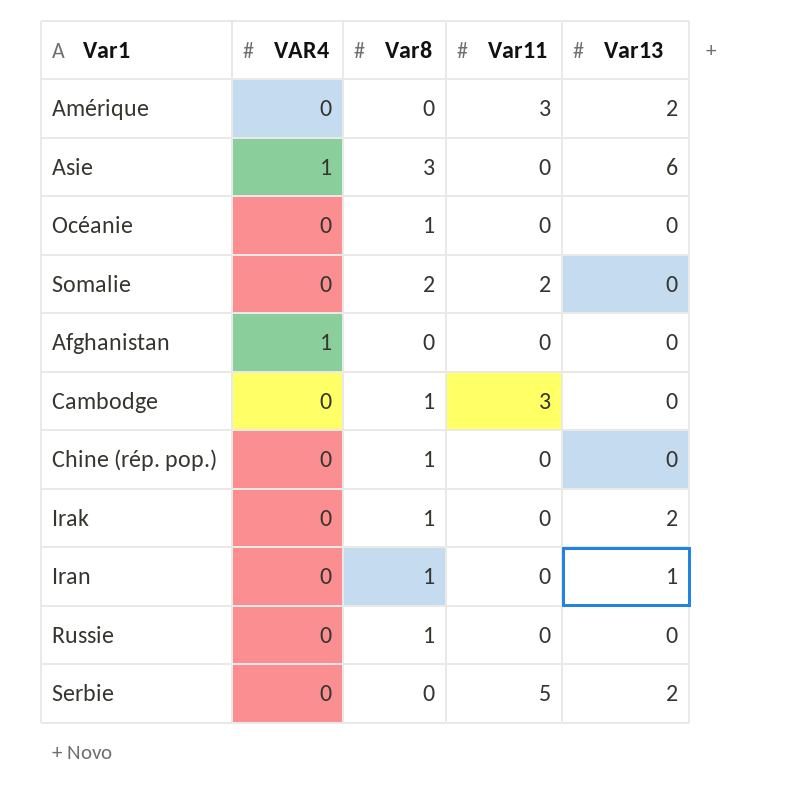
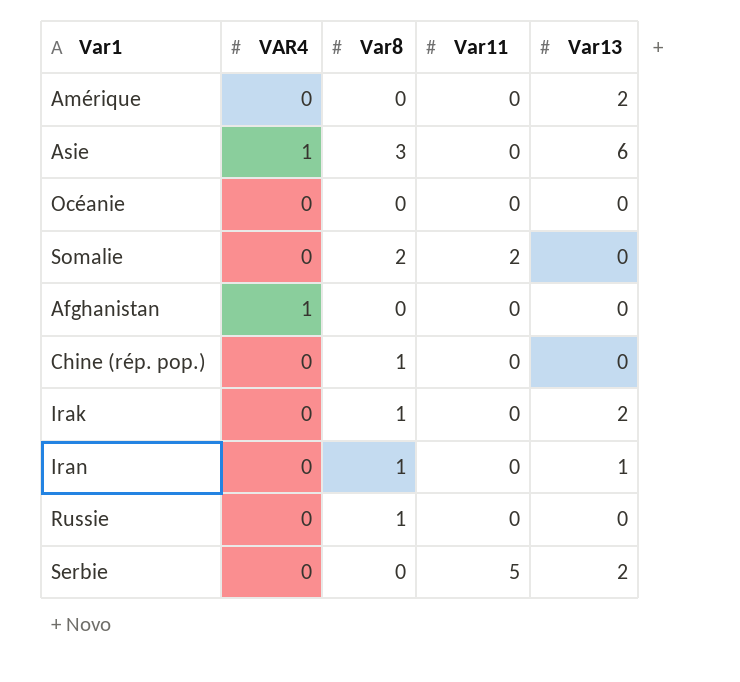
row Cambodge: 0 | 1 | 3 | 0 -> none
Amérique | Var11: 3 -> 0
Océanie | Var8: 1 -> 0

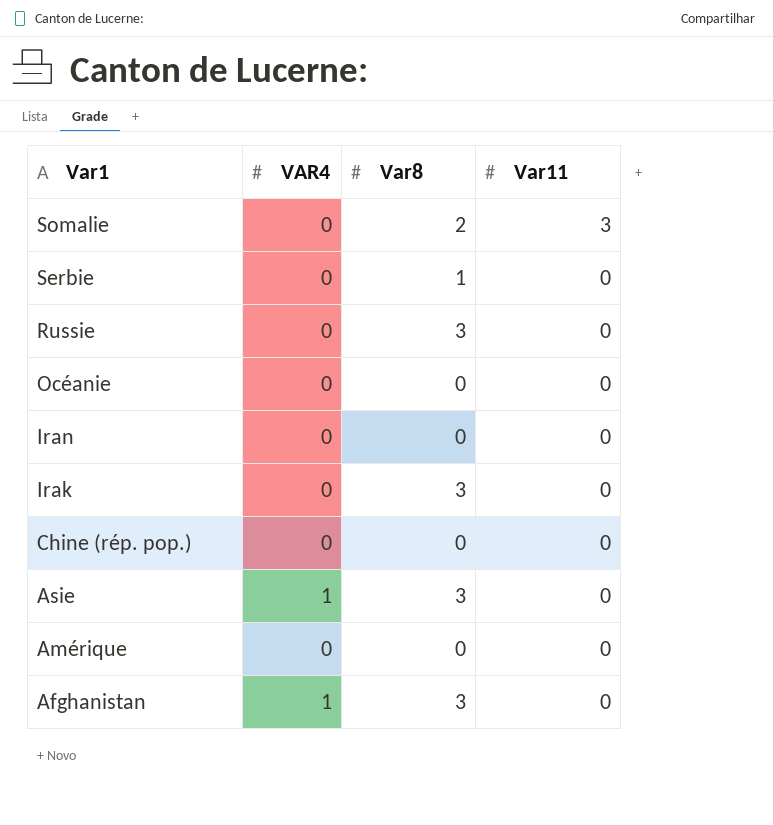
row order: none -> Var1 descending
column Var13 | position: 5 -> none
Somalie | Var11: 2 -> 3
Serbie | Var8: 0 -> 1
Serbie | Var11: 5 -> 0
Russie | Var8: 1 -> 3
Iran | Var8: 1 -> 0
Irak | Var8: 1 -> 3
Chine (rép. pop.) | Var8: 1 -> 0
Afghanistan | Var8: 0 -> 3

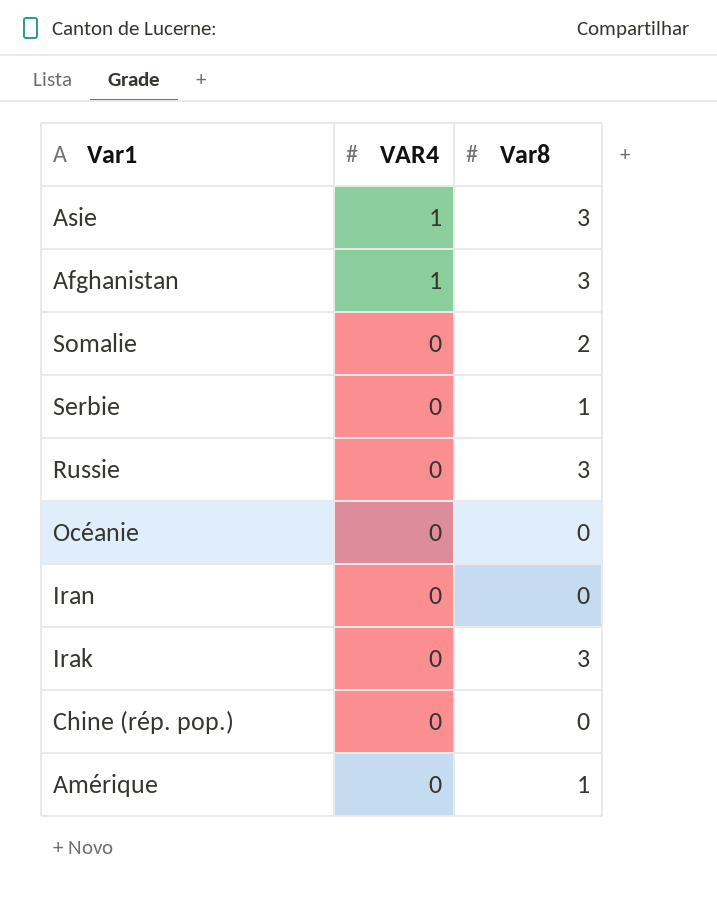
row order: Var1 descending -> VAR4 descending
column Var11 | position: 4 -> none
Amérique | Var8: 0 -> 1

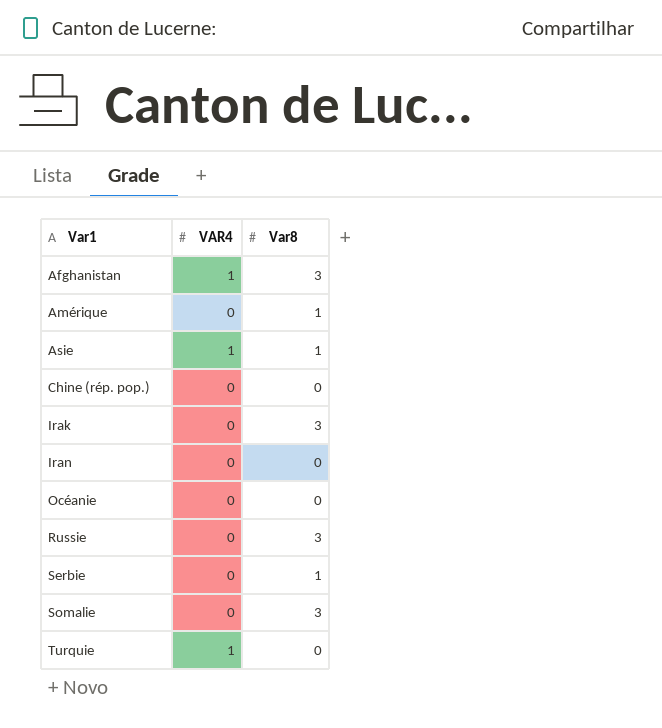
row order: VAR4 descending -> Var1 ascending
Asie | Var8: 3 -> 1
Somalie | Var8: 2 -> 3
row Turquie: none -> 1 | 0

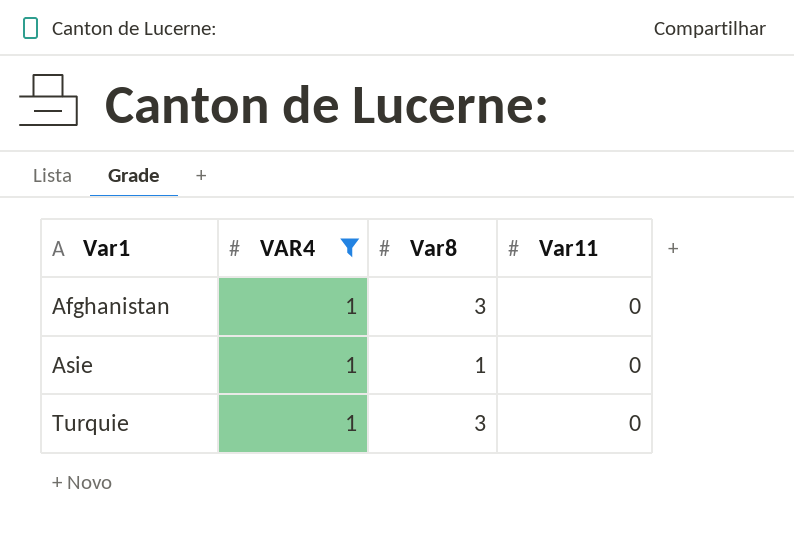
filter: none -> VAR4 = 1
column Var11 | position: none -> 4
Turquie | Var8: 0 -> 3

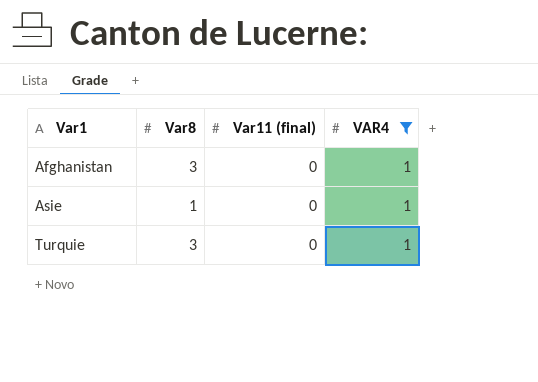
column name: Var11 -> Var11 (final)
column VAR4 | position: 2 -> 4

